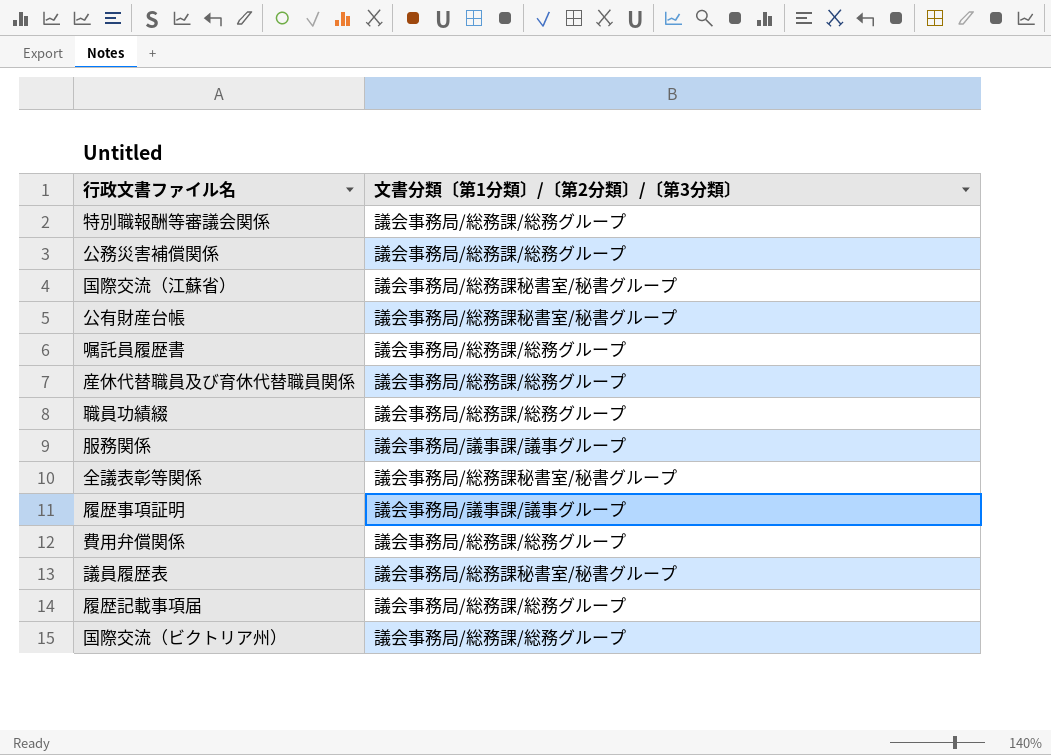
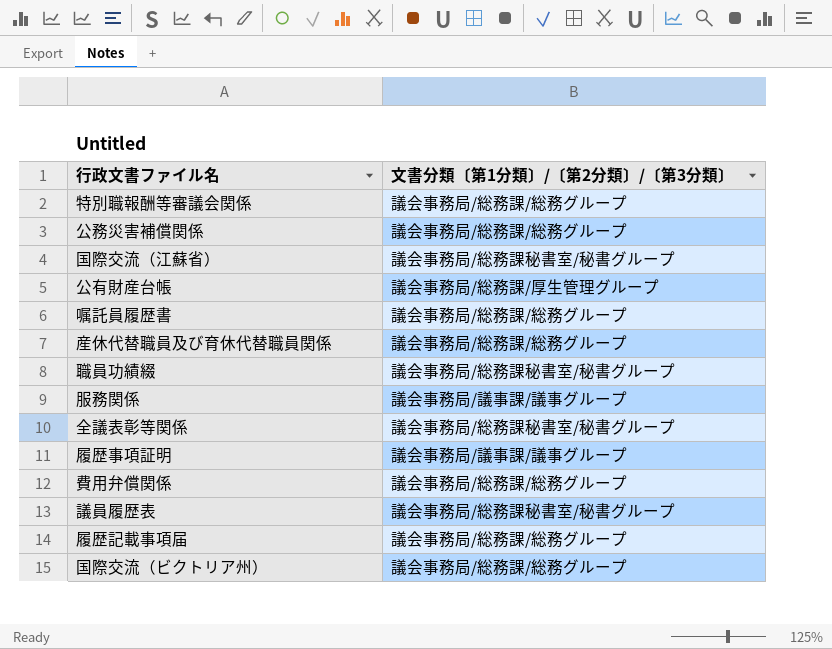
公有財産台帳 | 文書分類〔第1分類〕/〔第2分類〕/〔第3分類〕: 議会事務局/総務課秘書室/秘書グループ -> 議会事務局/総務課/厚生管理グループ
職員功績綴 | 文書分類〔第1分類〕/〔第2分類〕/〔第3分類〕: 議会事務局/総務課/総務グループ -> 議会事務局/総務課秘書室/秘書グループ

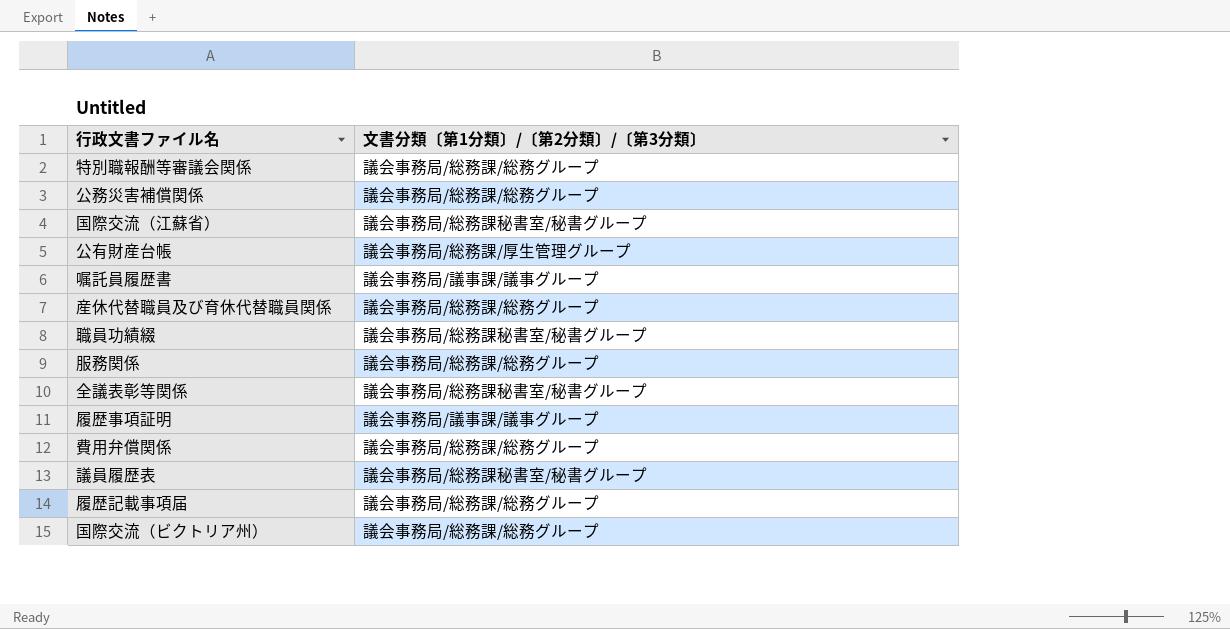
嘱託員履歴書 | 文書分類〔第1分類〕/〔第2分類〕/〔第3分類〕: 議会事務局/総務課/総務グループ -> 議会事務局/議事課/議事グループ
服務関係 | 文書分類〔第1分類〕/〔第2分類〕/〔第3分類〕: 議会事務局/議事課/議事グループ -> 議会事務局/総務課/総務グループ

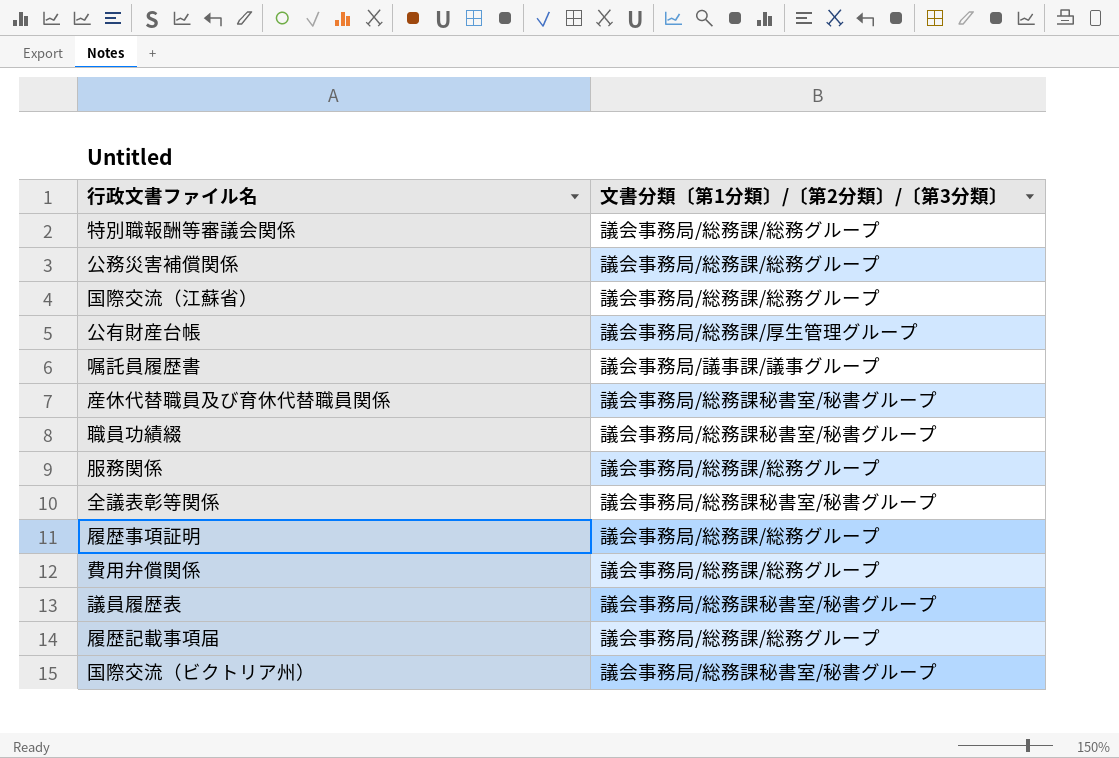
国際交流（江蘇省） | 文書分類〔第1分類〕/〔第2分類〕/〔第3分類〕: 議会事務局/総務課秘書室/秘書グループ -> 議会事務局/総務課/総務グループ
産休代替職員及び育休代替職員関係 | 文書分類〔第1分類〕/〔第2分類〕/〔第3分類〕: 議会事務局/総務課/総務グループ -> 議会事務局/総務課秘書室/秘書グループ
履歴事項証明 | 文書分類〔第1分類〕/〔第2分類〕/〔第3分類〕: 議会事務局/議事課/議事グループ -> 議会事務局/総務課/総務グループ
国際交流（ビクトリア州） | 文書分類〔第1分類〕/〔第2分類〕/〔第3分類〕: 議会事務局/総務課/総務グループ -> 議会事務局/総務課秘書室/秘書グループ

